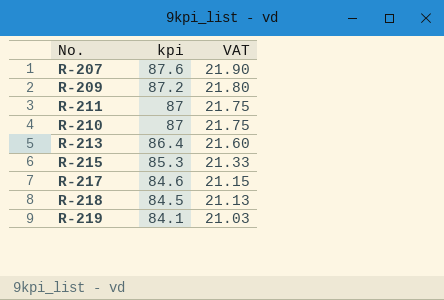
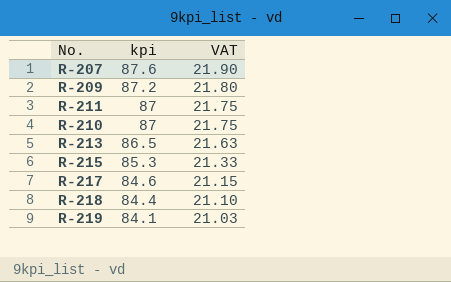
R-213 | kpi: 86.4 -> 86.5
R-213 | VAT: 21.60 -> 21.63
R-218 | kpi: 84.5 -> 84.4
R-218 | VAT: 21.13 -> 21.10

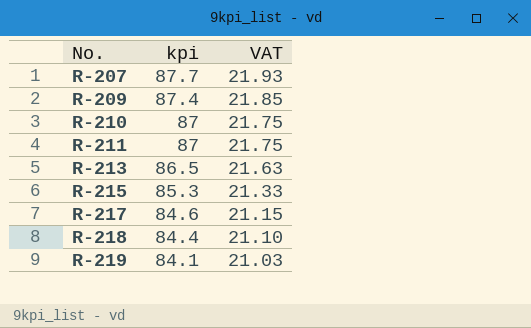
row order: kpi descending -> No. ascending
R-207 | kpi: 87.6 -> 87.7
R-207 | VAT: 21.90 -> 21.93
R-209 | kpi: 87.2 -> 87.4
R-209 | VAT: 21.80 -> 21.85

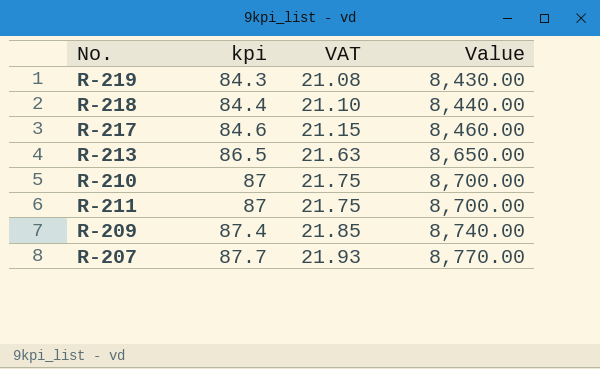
row order: No. ascending -> kpi ascending
column Value | formula: none -> [kpi] * 100
row R-215: 85.3 | 21.33 -> none
R-219 | kpi: 84.1 -> 84.3
R-219 | VAT: 21.03 -> 21.08

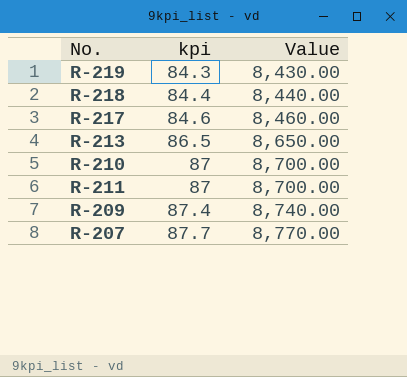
column VAT | formula: [kpi] * 0.25 -> none

